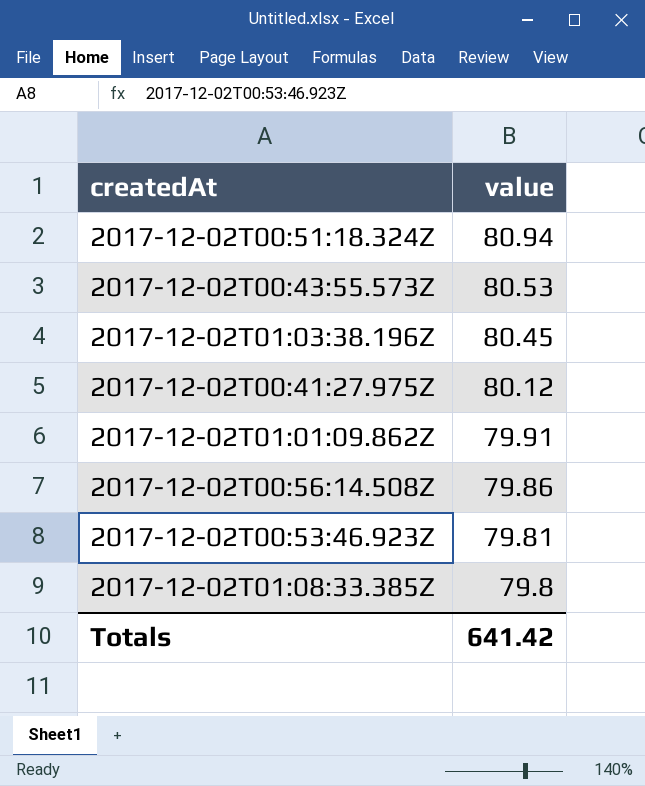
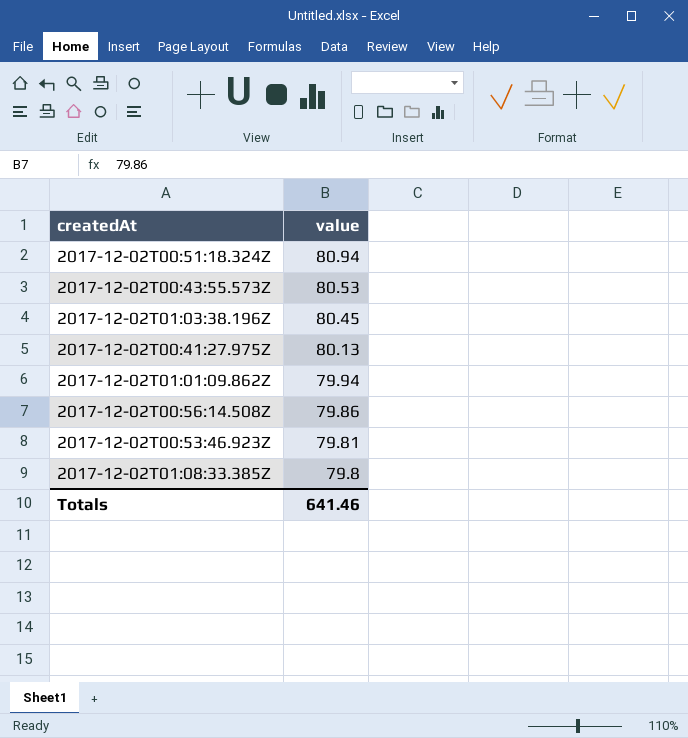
2017-12-02T00:41:27.975Z | value: 80.12 -> 80.13
2017-12-02T01:01:09.862Z | value: 79.91 -> 79.94
Totals | value: 641.42 -> 641.46

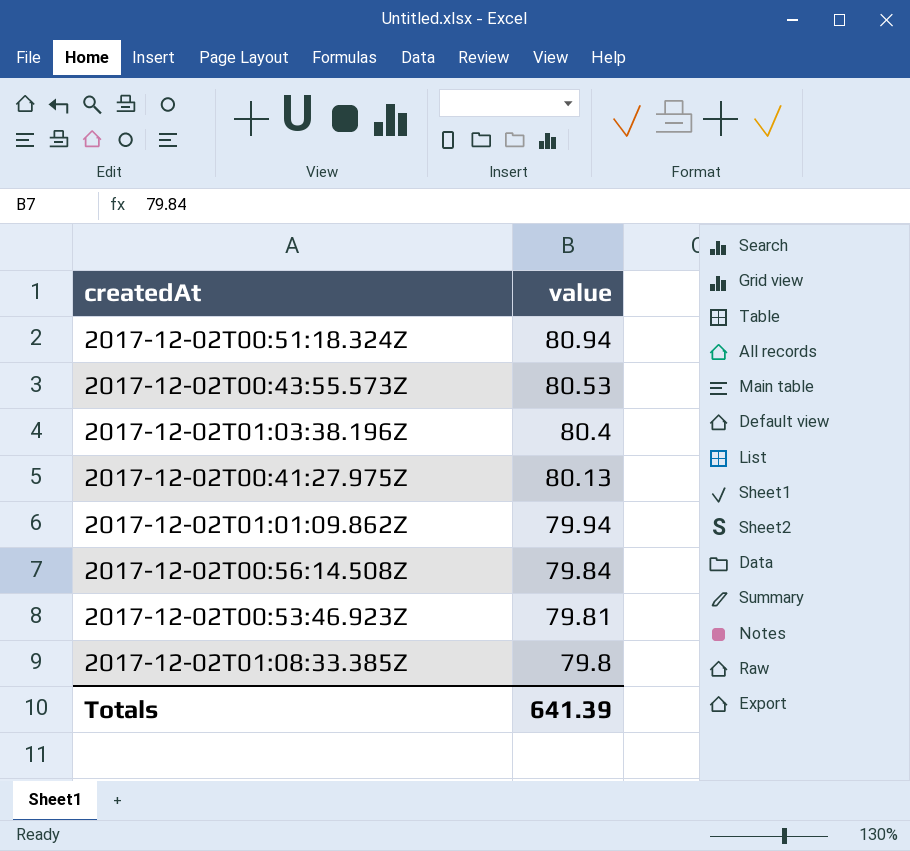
2017-12-02T01:03:38.196Z | value: 80.45 -> 80.4
2017-12-02T00:56:14.508Z | value: 79.86 -> 79.84
Totals | value: 641.46 -> 641.39

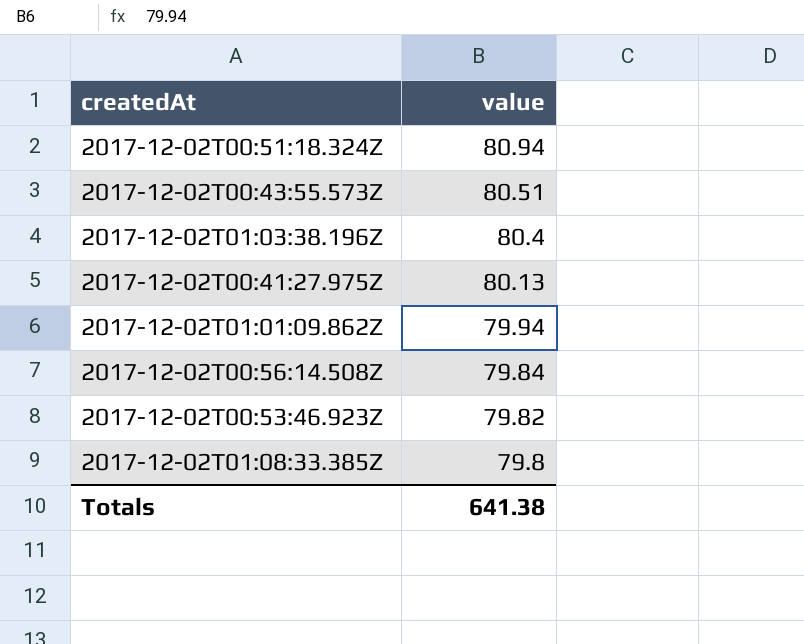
2017-12-02T00:43:55.573Z | value: 80.53 -> 80.51
2017-12-02T00:53:46.923Z | value: 79.81 -> 79.82
Totals | value: 641.39 -> 641.38

